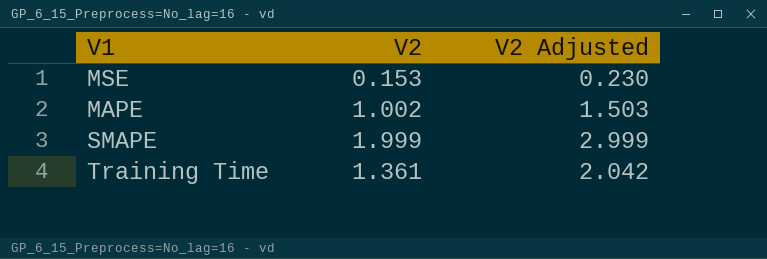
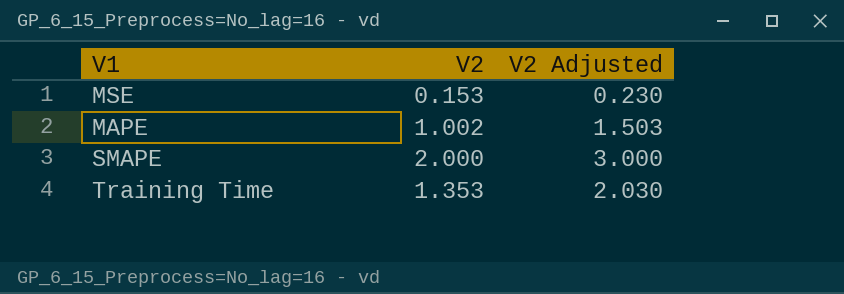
SMAPE | V2: 1.999 -> 2.000
SMAPE | V2 Adjusted: 2.999 -> 3.000
Training Time | V2: 1.361 -> 1.353
Training Time | V2 Adjusted: 2.042 -> 2.030

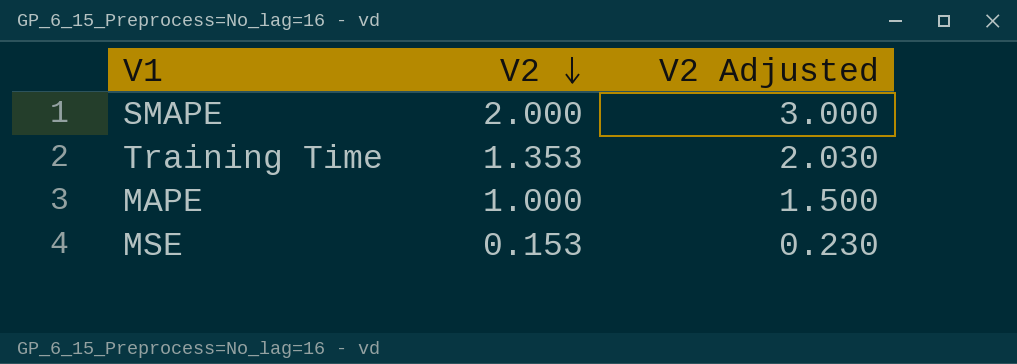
row order: none -> V2 descending
MAPE | V2: 1.002 -> 1.000
MAPE | V2 Adjusted: 1.503 -> 1.500

